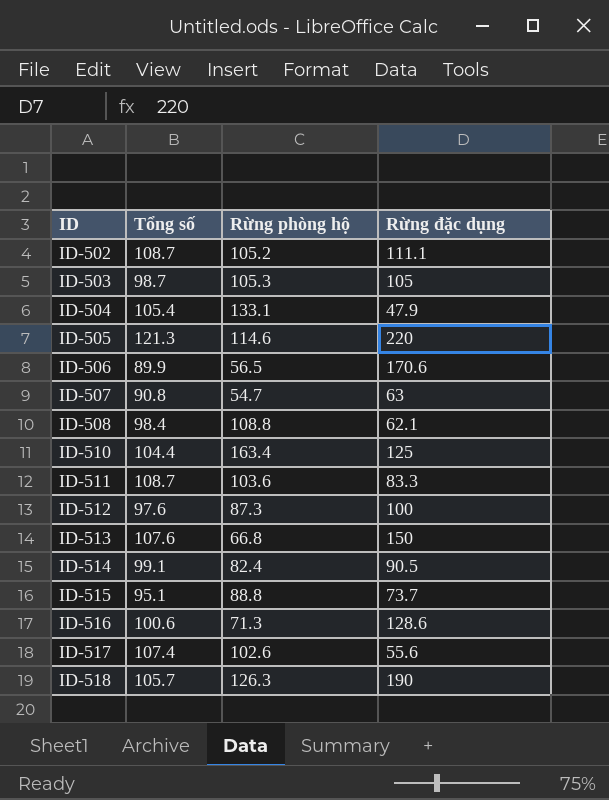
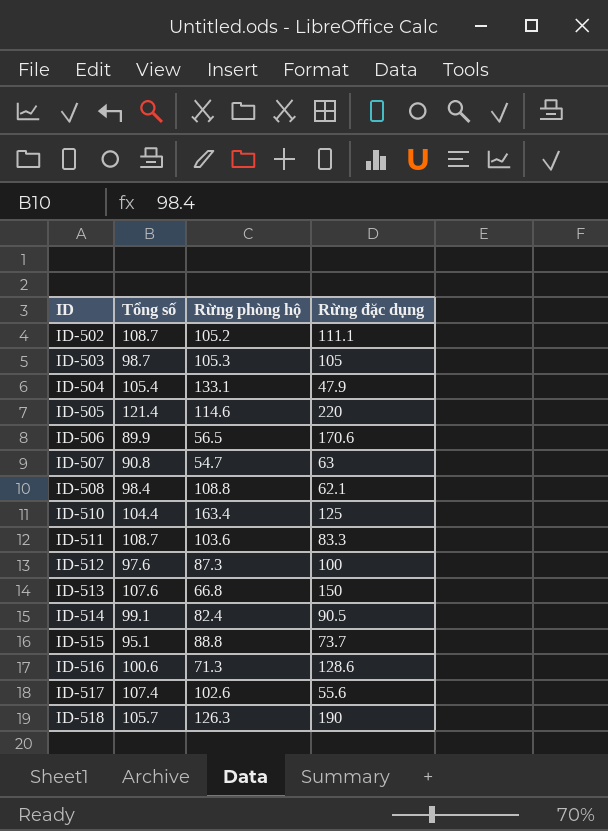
ID-505 | Tổng số: 121.3 -> 121.4

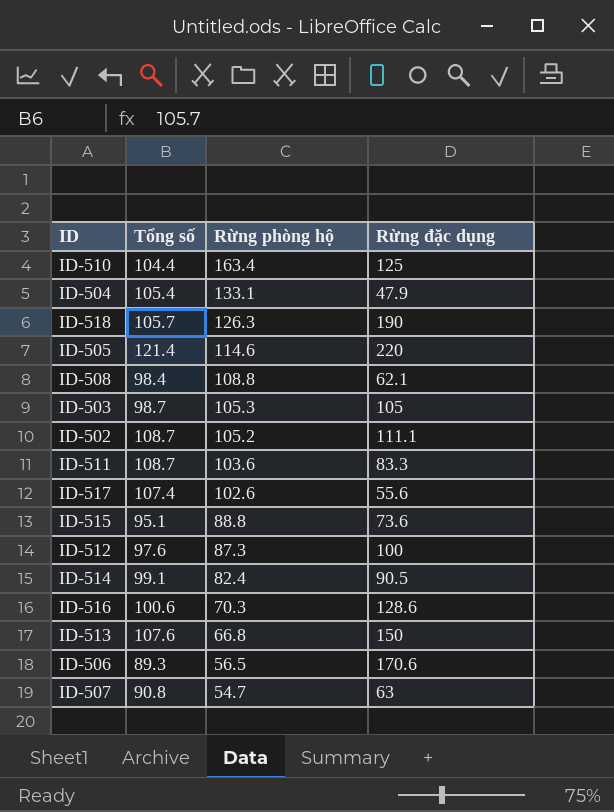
row order: ID ascending -> Rừng phòng hộ descending
ID-515 | Rừng đặc dụng: 73.7 -> 73.6
ID-516 | Rừng phòng hộ: 71.3 -> 70.3
ID-506 | Tổng số: 89.9 -> 89.3

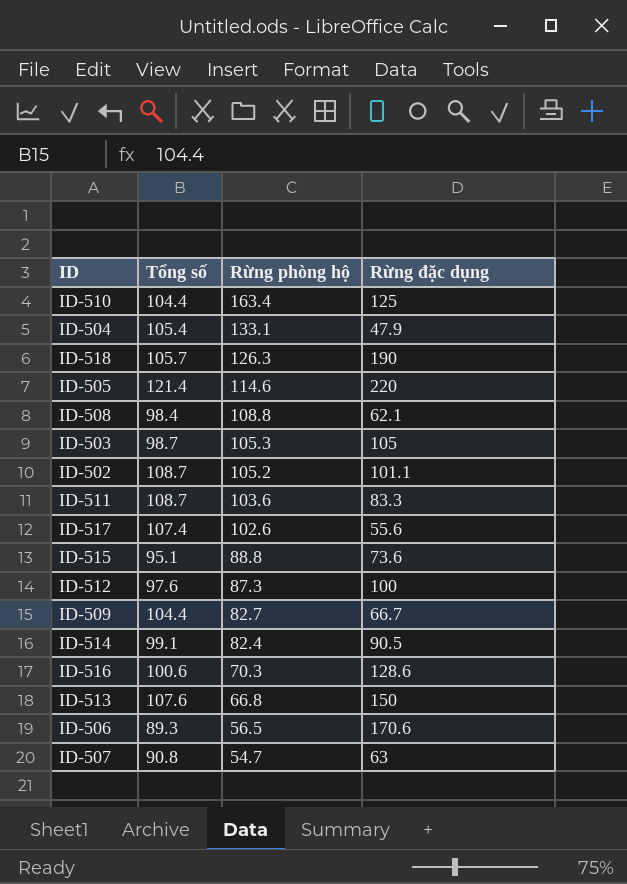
ID-502 | Rừng đặc dụng: 111.1 -> 101.1
row ID-509: none -> 104.4 | 82.7 | 66.7

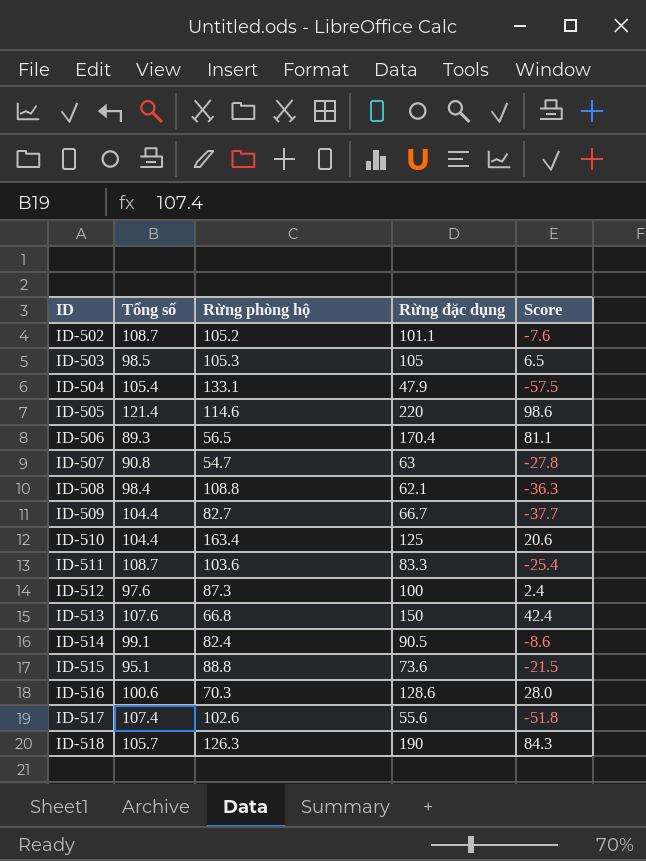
row order: Rừng phòng hộ descending -> ID ascending
column Score | formula: none -> [Rừng đặc dụng] - [Tổng số]
ID-503 | Tổng số: 98.7 -> 98.5
ID-506 | Rừng đặc dụng: 170.6 -> 170.4

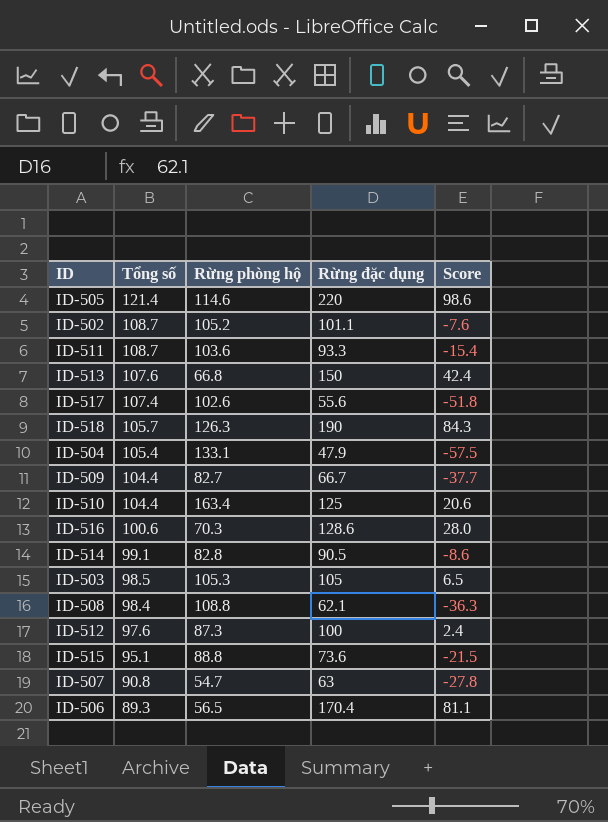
row order: ID ascending -> Tổng số descending
ID-511 | Rừng đặc dụng: 83.3 -> 93.3
ID-511 | Score: -25.4 -> -15.4
ID-514 | Rừng phòng hộ: 82.4 -> 82.8

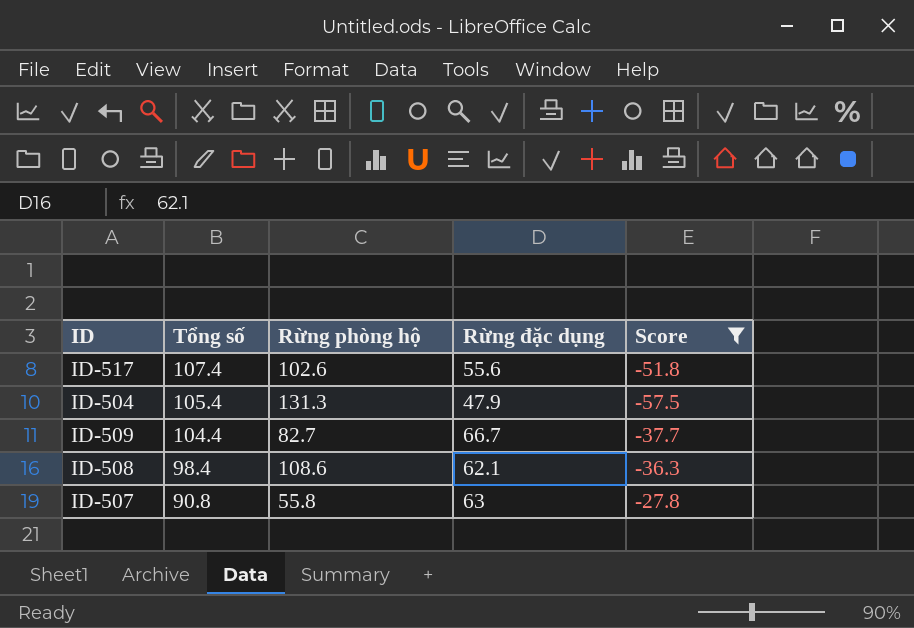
filter: none -> Score <= -27.8
ID-504 | Rừng phòng hộ: 133.1 -> 131.3
ID-508 | Rừng phòng hộ: 108.8 -> 108.6
ID-507 | Rừng phòng hộ: 54.7 -> 55.8

